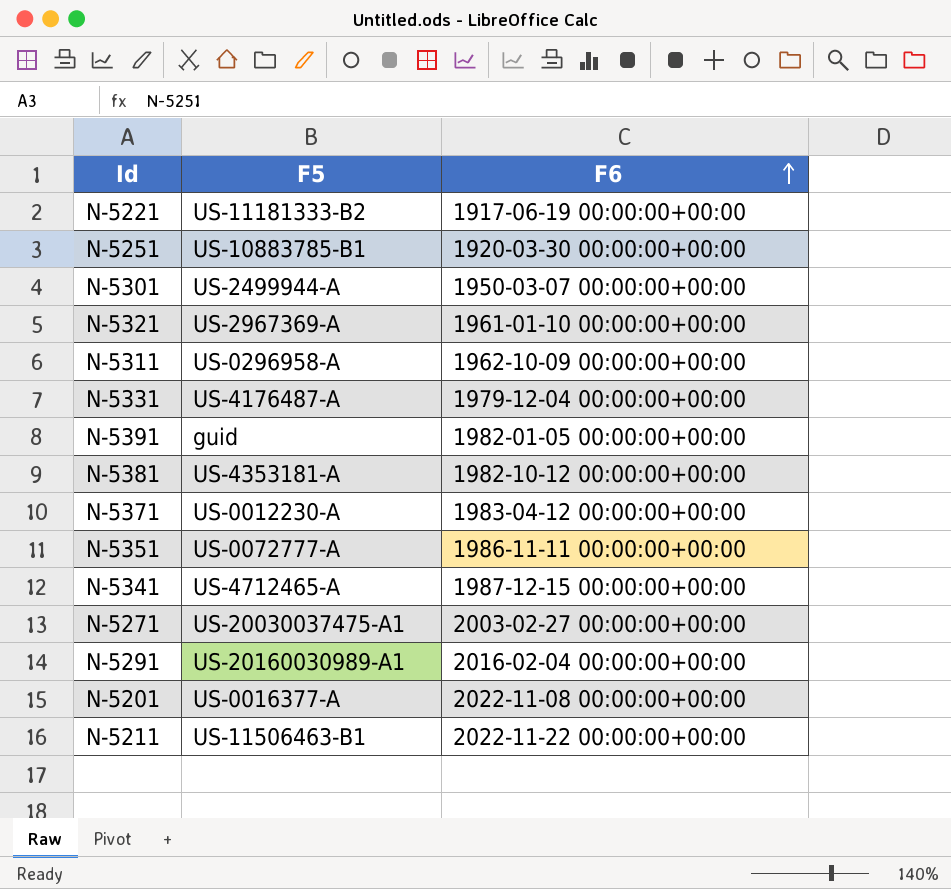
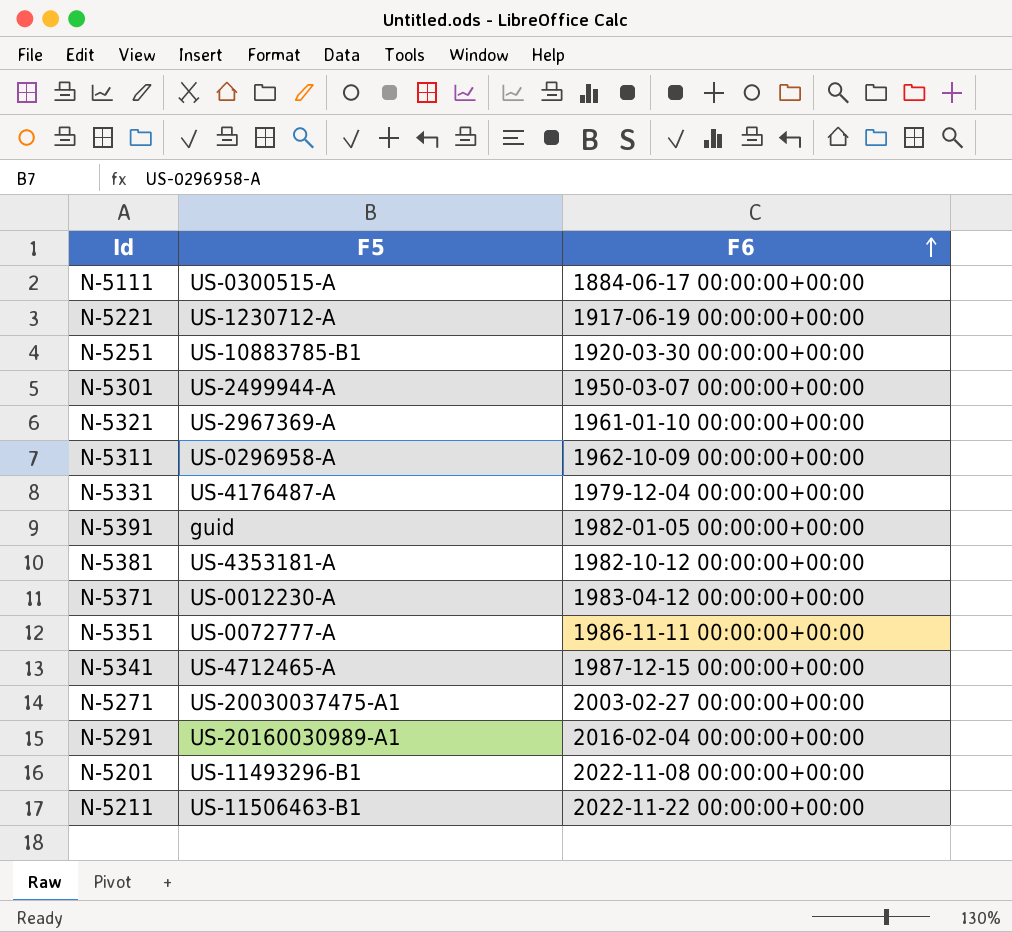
row N-5111: none -> US-0300515-A | 1884-06-17 00:00:00+00:00
N-5221 | F5: US-11181333-B2 -> US-1230712-A
N-5201 | F5: US-0016377-A -> US-11493296-B1

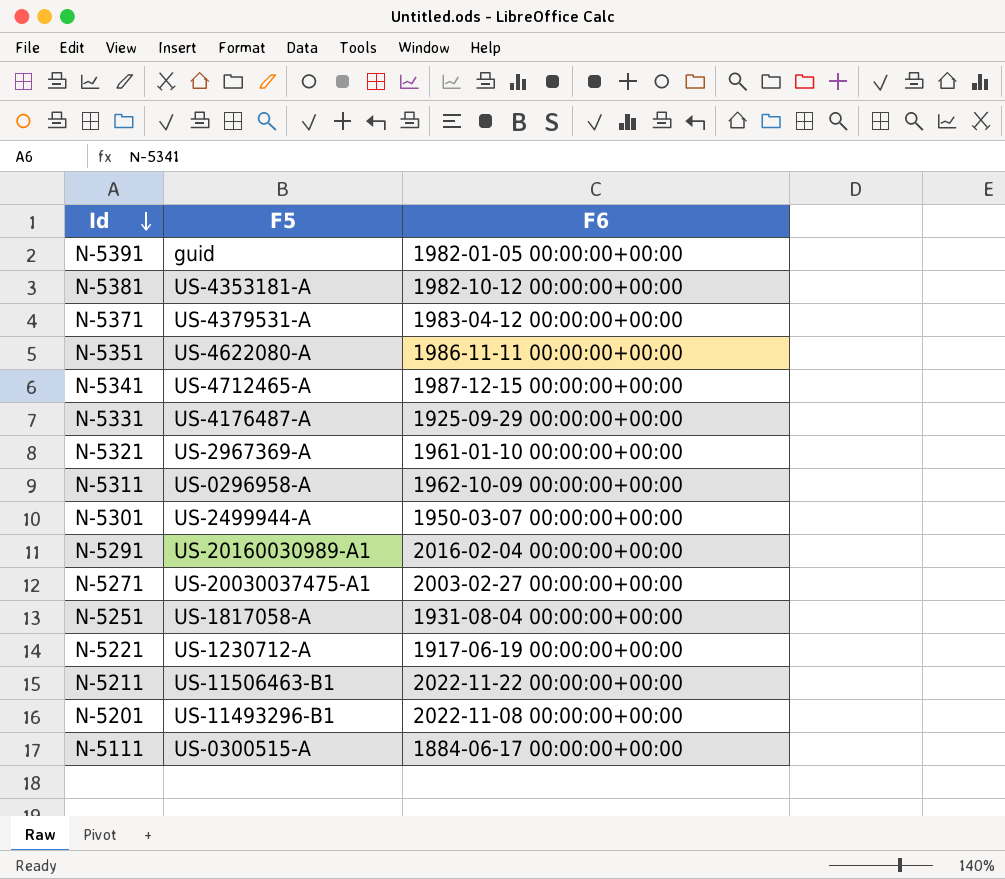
row order: F6 ascending -> Id descending
N-5371 | F5: US-0012230-A -> US-4379531-A
N-5351 | F5: US-0072777-A -> US-4622080-A
N-5331 | F6: 1979-12-04 00:00:00+00:00 -> 1925-09-29 00:00:00+00:00
N-5251 | F5: US-10883785-B1 -> US-1817058-A
N-5251 | F6: 1920-03-30 00:00:00+00:00 -> 1931-08-04 00:00:00+00:00

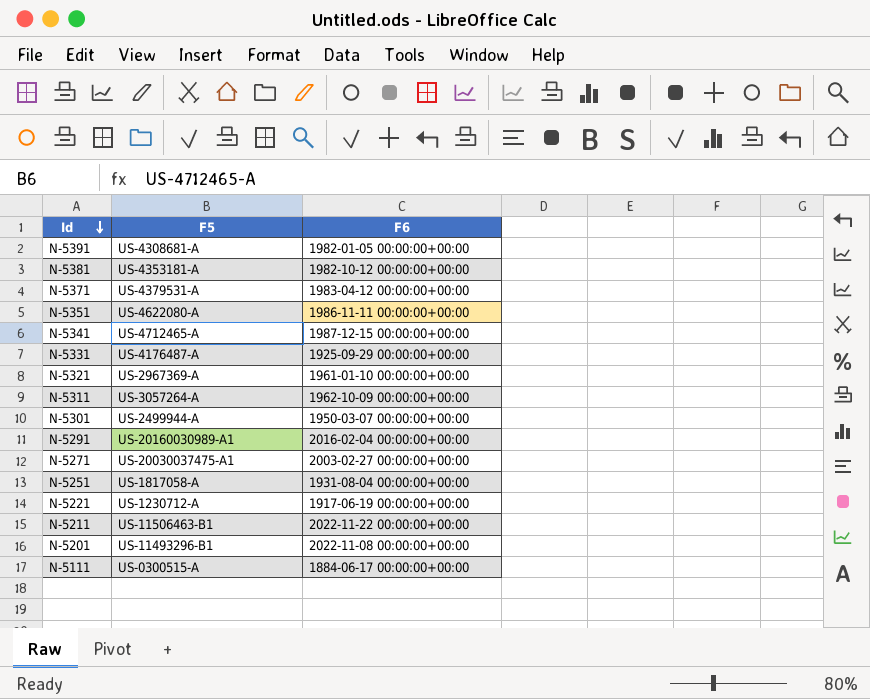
N-5391 | F5: guid -> US-4308681-A
N-5311 | F5: US-0296958-A -> US-3057264-A

